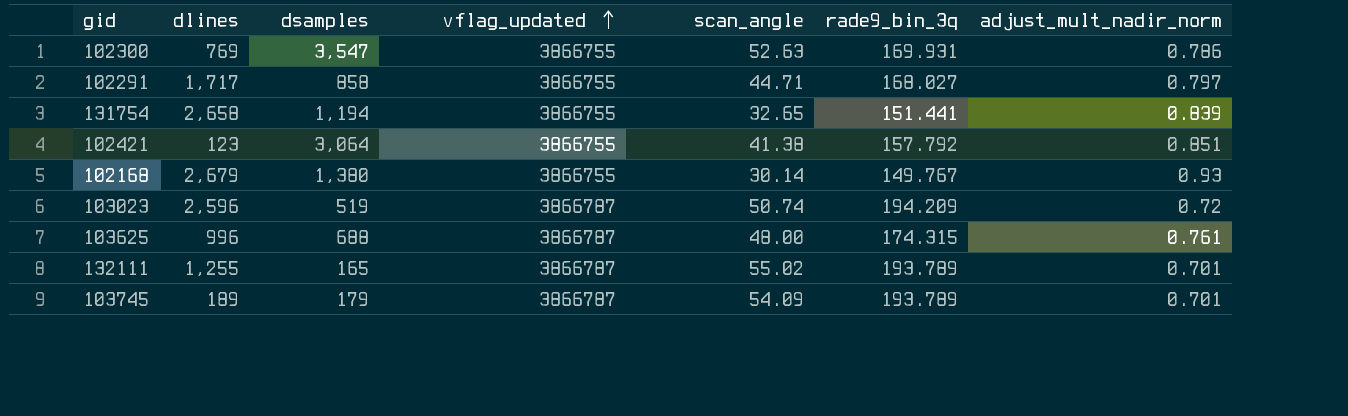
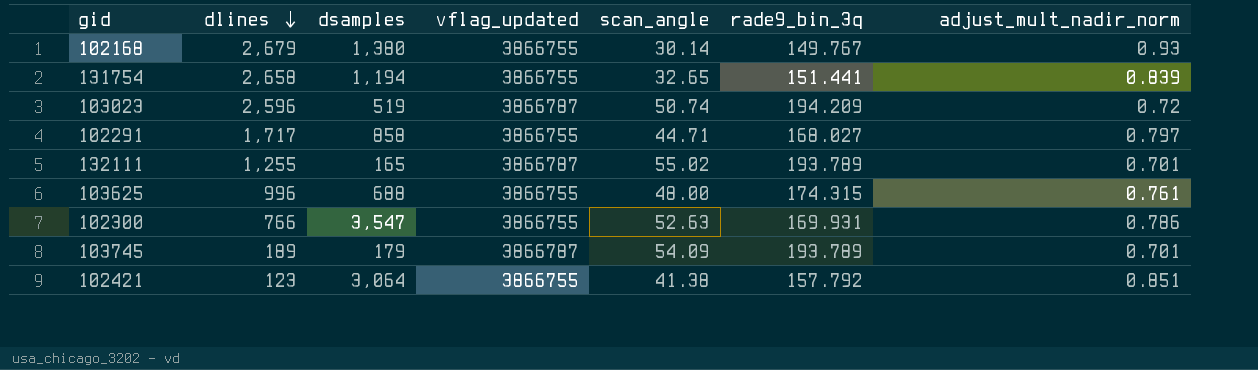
row order: vflag_updated ascending -> dlines descending
103625 | vflag_updated: 3866787 -> 3866755
102300 | dlines: 769 -> 766

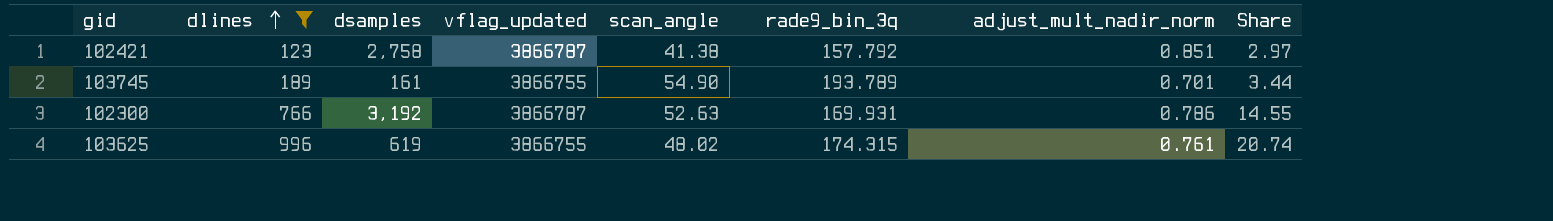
filter: none -> dlines <= 996
row order: dlines descending -> dlines ascending
column Share | formula: none -> [dlines] / [scan_angle]
102421 | dsamples: 3,064 -> 2,758
102421 | vflag_updated: 3866755 -> 3866787
103745 | dsamples: 179 -> 161
103745 | vflag_updated: 3866787 -> 3866755
103745 | scan_angle: 54.09 -> 54.90
102300 | dsamples: 3,547 -> 3,192
102300 | vflag_updated: 3866755 -> 3866787
103625 | dsamples: 688 -> 619
103625 | scan_angle: 48.00 -> 48.02

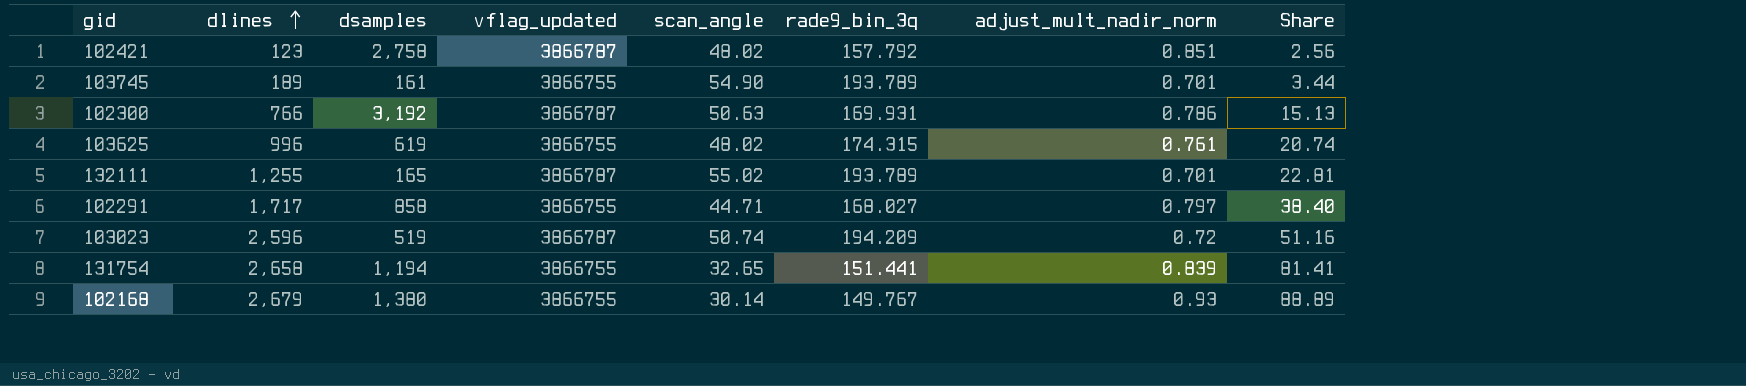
filter: dlines <= 996 -> none
102421 | scan_angle: 41.38 -> 48.02
102421 | Share: 2.97 -> 2.56
102300 | scan_angle: 52.63 -> 50.63
102300 | Share: 14.55 -> 15.13

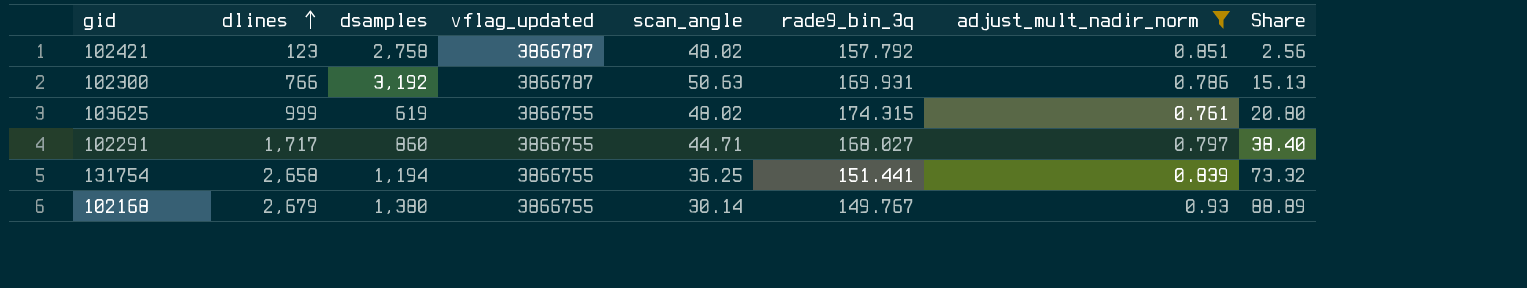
filter: none -> adjust_mult_nadir_norm >= 0.761
103625 | dlines: 996 -> 999
103625 | Share: 20.74 -> 20.80
102291 | dsamples: 858 -> 860
131754 | scan_angle: 32.65 -> 36.25
131754 | Share: 81.41 -> 73.32

